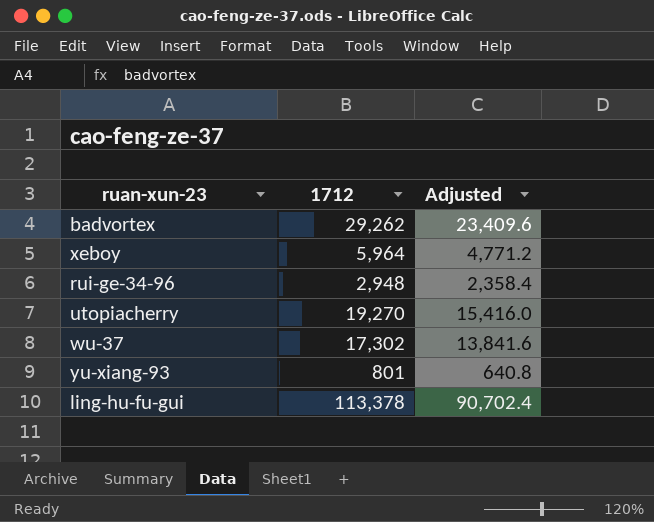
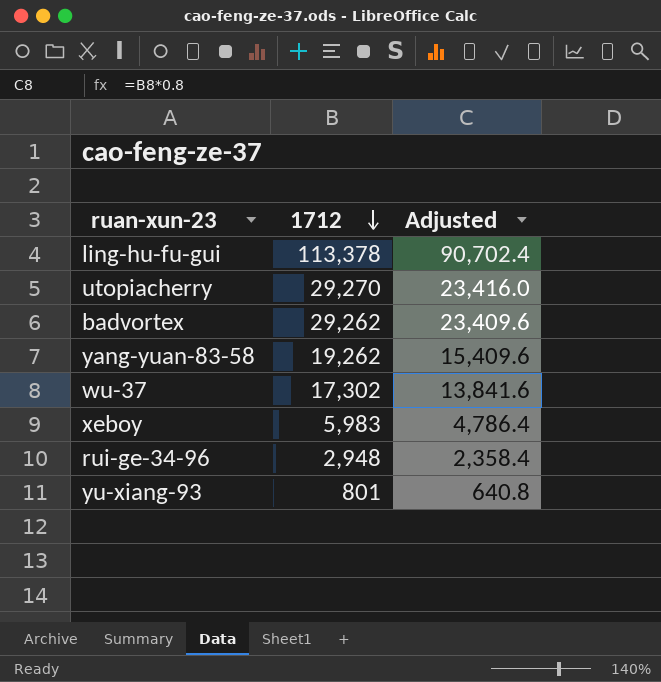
row order: none -> 1712 descending
utopiacherry | 1712: 19,270 -> 29,270
utopiacherry | Adjusted: 15,416.0 -> 23,416.0
row yang-yuan-83-58: none -> 19,262 | 15,409.6
xeboy | 1712: 5,964 -> 5,983
xeboy | Adjusted: 4,771.2 -> 4,786.4

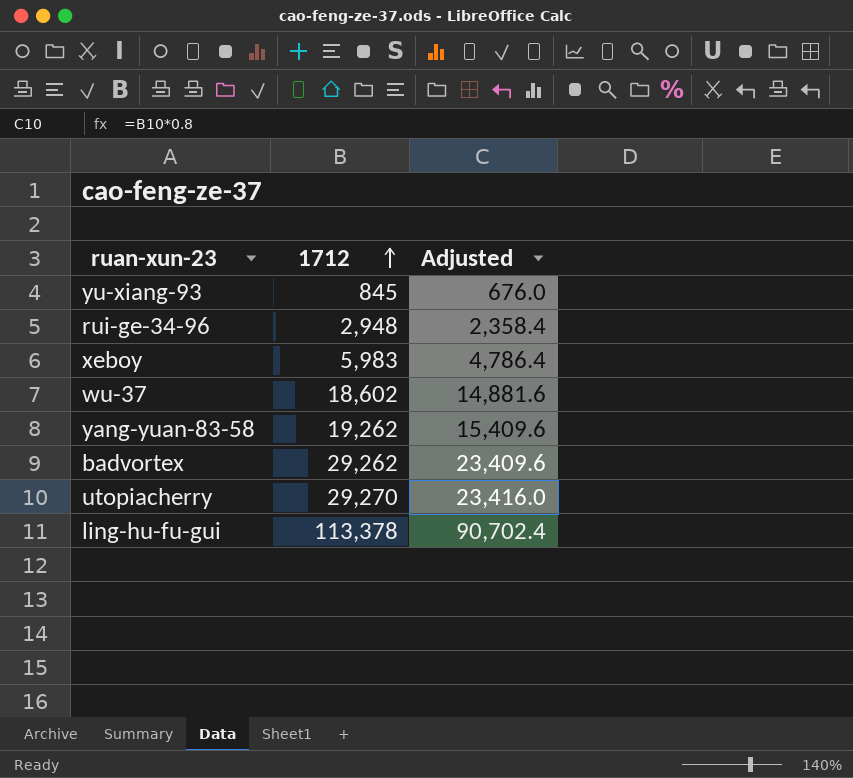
row order: 1712 descending -> 1712 ascending
yu-xiang-93 | 1712: 801 -> 845
yu-xiang-93 | Adjusted: 640.8 -> 676.0
wu-37 | 1712: 17,302 -> 18,602
wu-37 | Adjusted: 13,841.6 -> 14,881.6

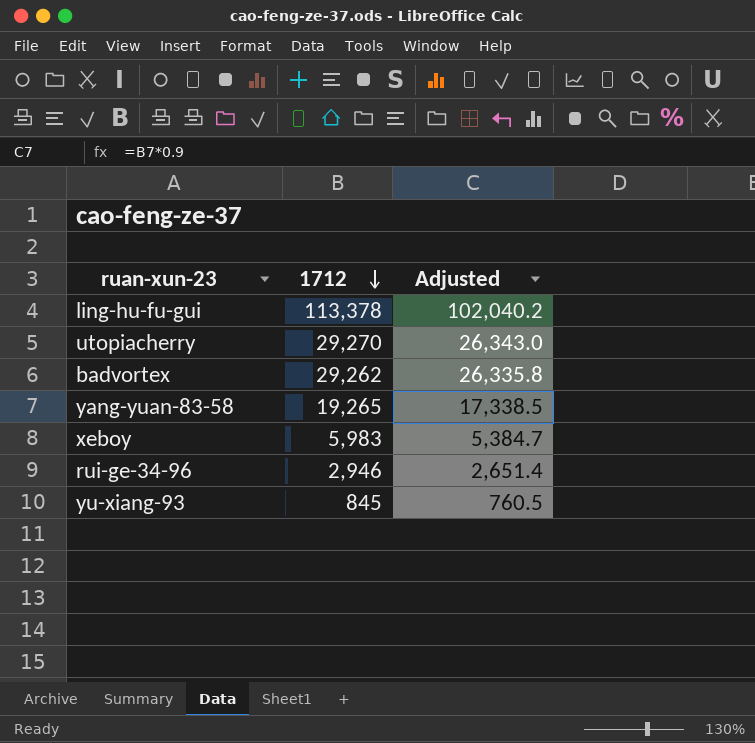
row order: 1712 ascending -> 1712 descending
column Adjusted | formula: [1712] * 0.8 -> [1712] * 0.9
row wu-37: 18,602 | 14,881.6 -> none
yang-yuan-83-58 | 1712: 19,262 -> 19,265
rui-ge-34-96 | 1712: 2,948 -> 2,946

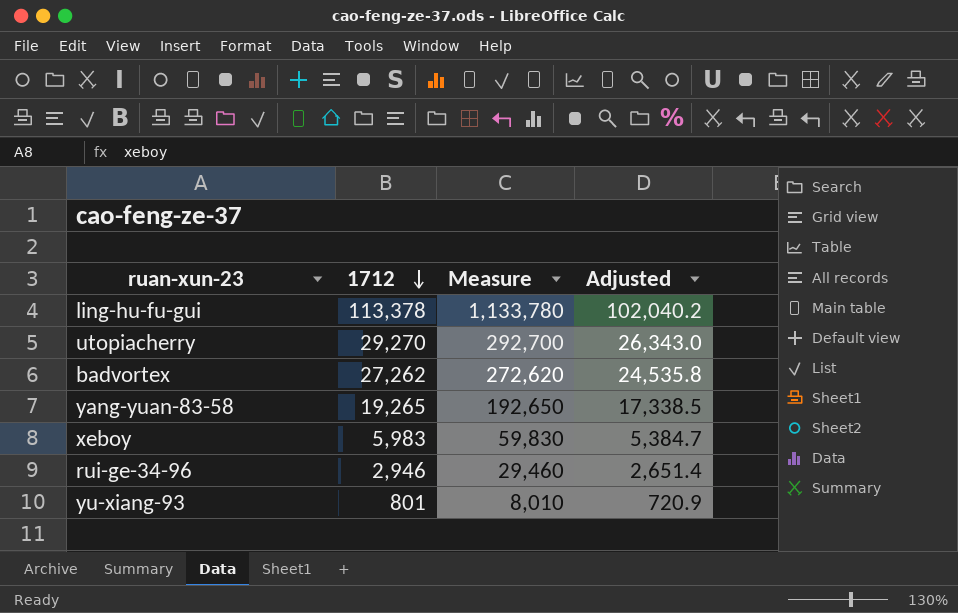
column Measure | formula: none -> [1712] * 10
badvortex | 1712: 29,262 -> 27,262
badvortex | Adjusted: 26,335.8 -> 24,535.8
yu-xiang-93 | 1712: 845 -> 801
yu-xiang-93 | Adjusted: 760.5 -> 720.9

